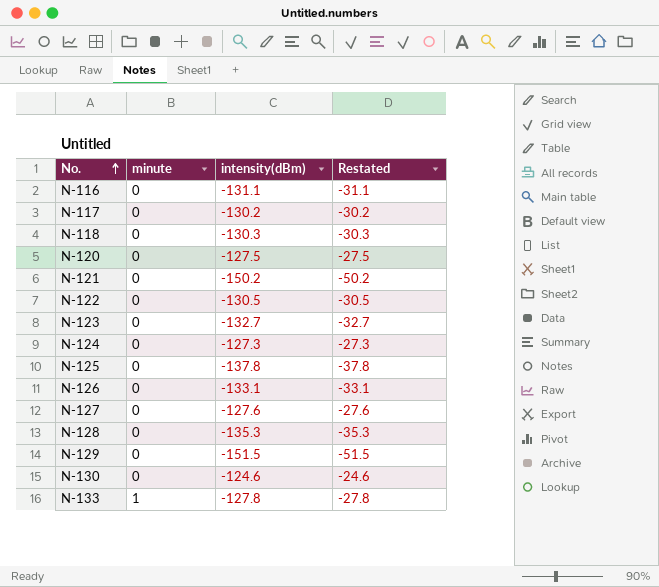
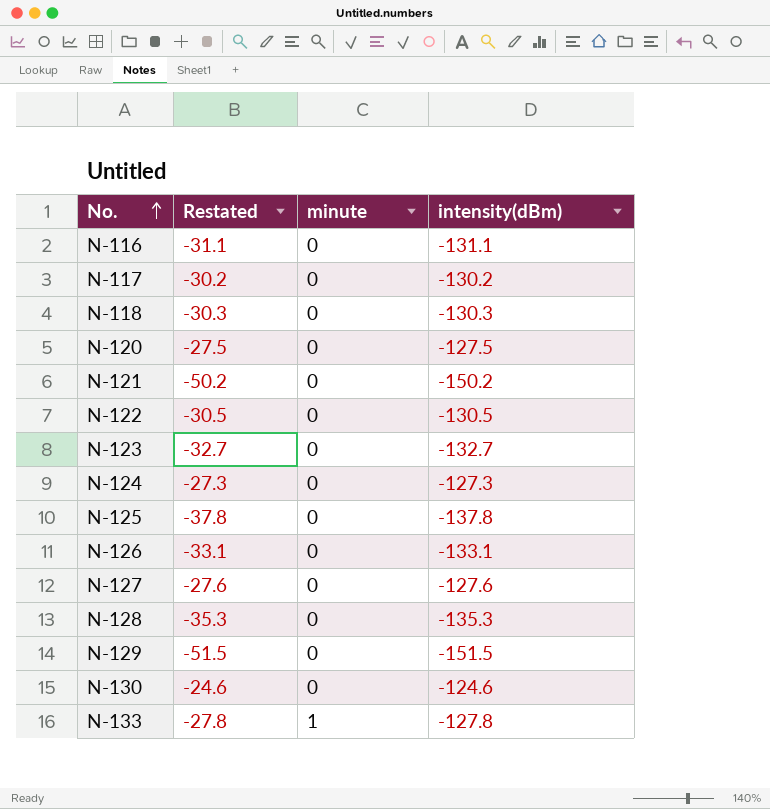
column Restated | position: 4 -> 2

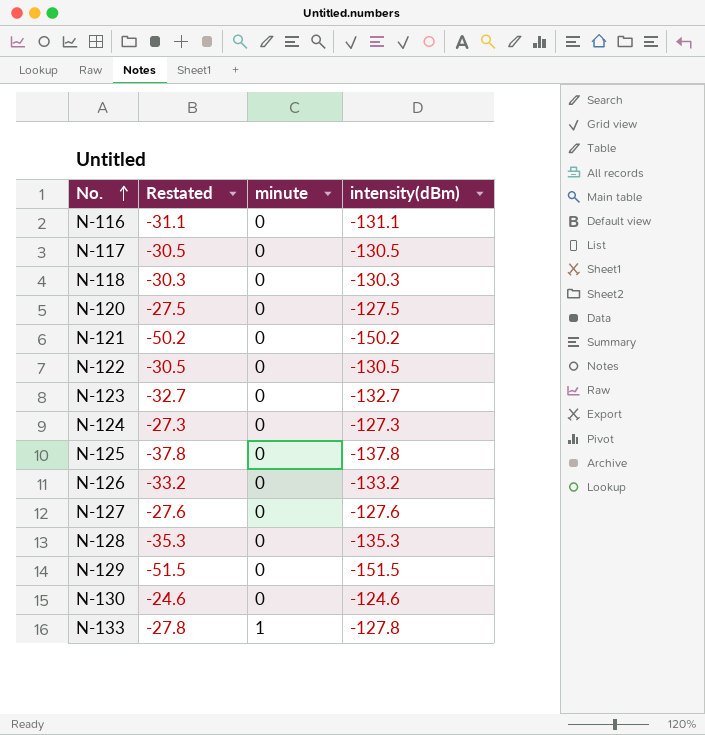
N-117 | Restated: -30.2 -> -30.5
N-117 | intensity(dBm): -130.2 -> -130.5
N-126 | Restated: -33.1 -> -33.2
N-126 | intensity(dBm): -133.1 -> -133.2

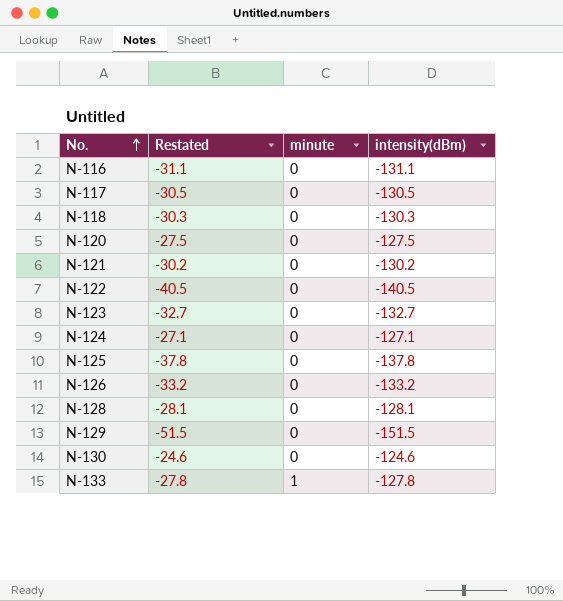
row N-127: -27.6 | 0 | -127.6 -> none
N-121 | Restated: -50.2 -> -30.2
N-121 | intensity(dBm): -150.2 -> -130.2
N-122 | Restated: -30.5 -> -40.5
N-122 | intensity(dBm): -130.5 -> -140.5
N-124 | Restated: -27.3 -> -27.1
N-124 | intensity(dBm): -127.3 -> -127.1
N-128 | Restated: -35.3 -> -28.1
N-128 | intensity(dBm): -135.3 -> -128.1

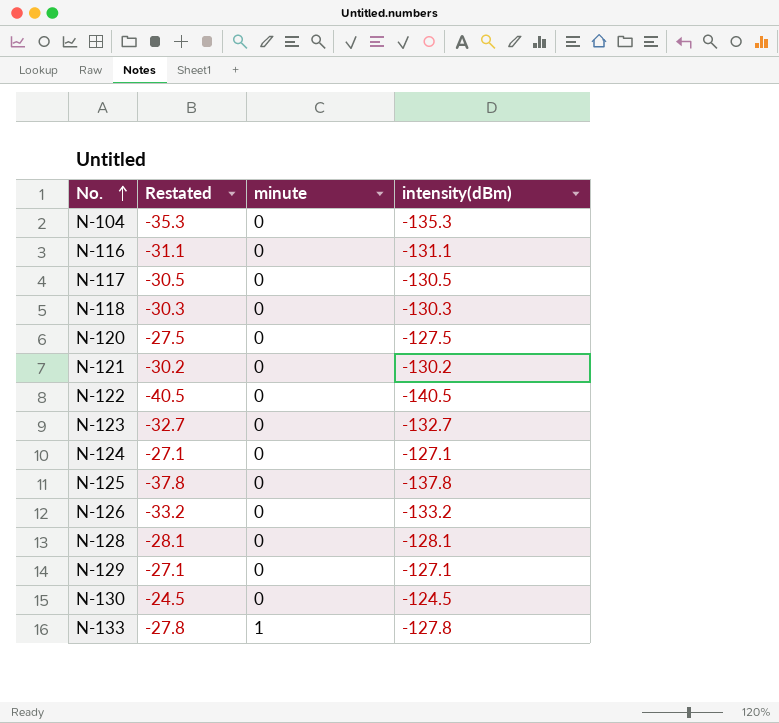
row N-104: none -> -35.3 | 0 | -135.3
N-129 | Restated: -51.5 -> -27.1
N-129 | intensity(dBm): -151.5 -> -127.1
N-130 | Restated: -24.6 -> -24.5
N-130 | intensity(dBm): -124.6 -> -124.5

